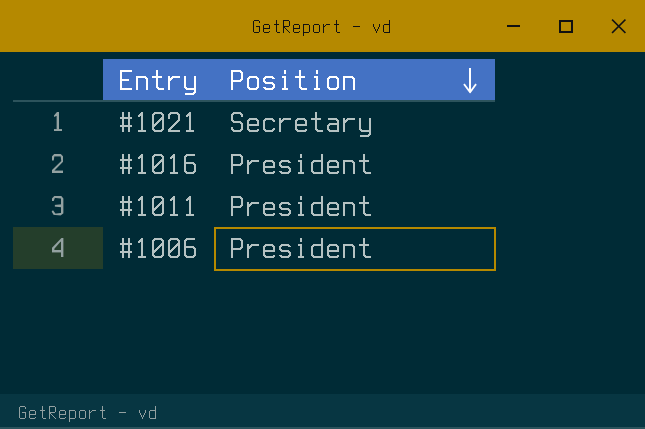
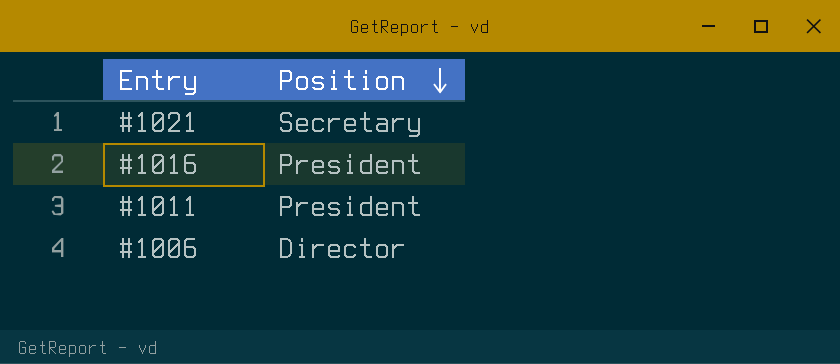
#1006 | Position: President -> Director

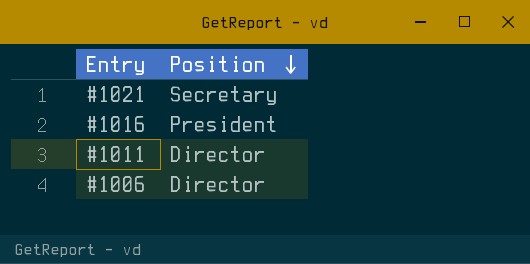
#1011 | Position: President -> Director

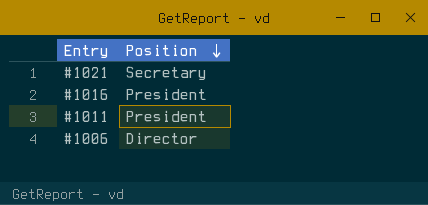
#1011 | Position: Director -> President

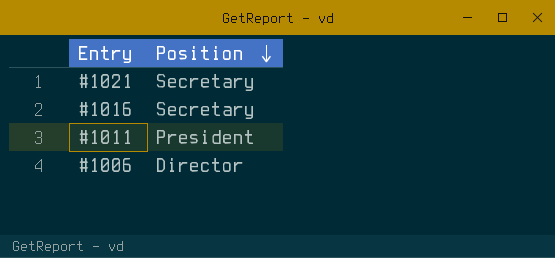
#1016 | Position: President -> Secretary

